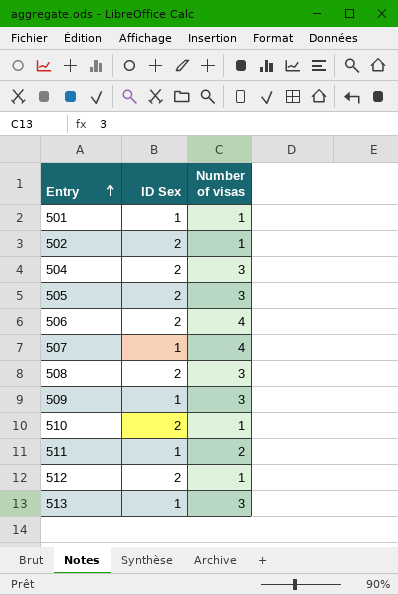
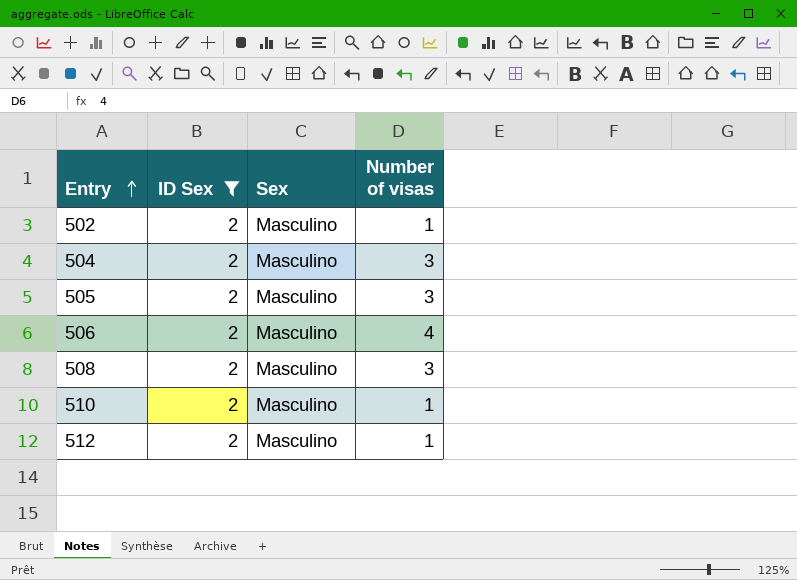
filter: none -> ID Sex = 2
column Sex | position: none -> 3

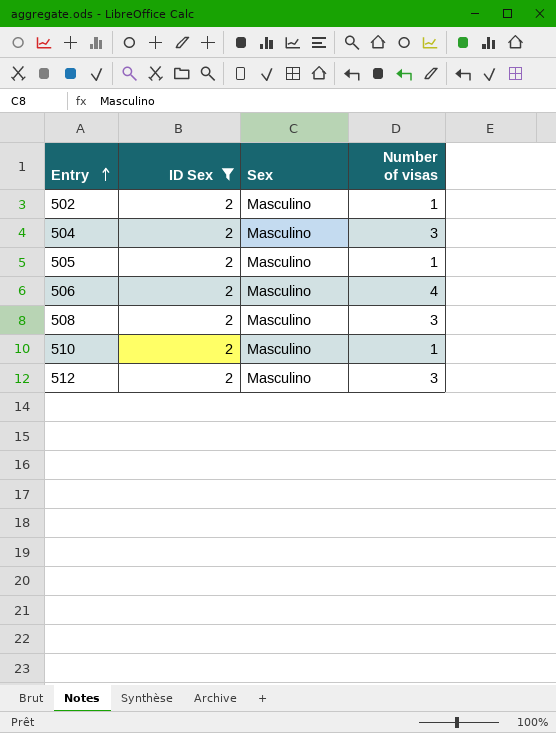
505 | Number of visas: 3 -> 1
512 | Number of visas: 1 -> 3

